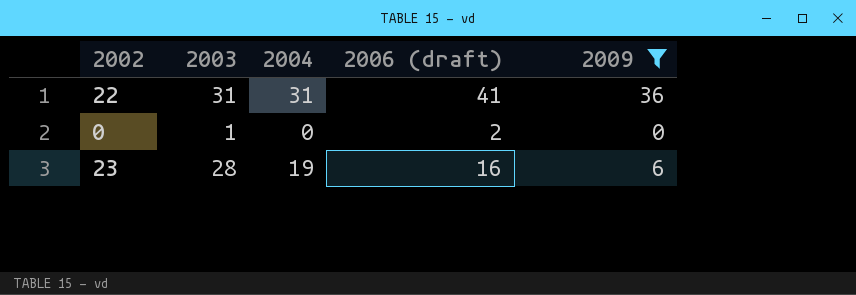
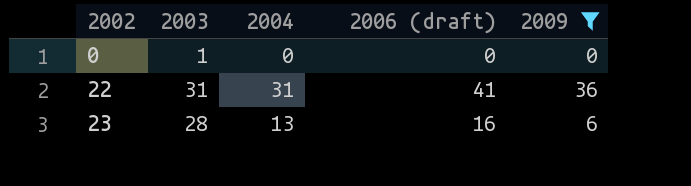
row order: none -> 2002 ascending
0 | 2006 (draft): 2 -> 0
23 | 2004: 19 -> 13

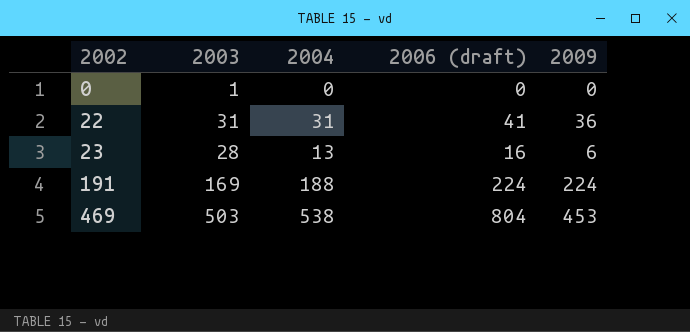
filter: 2009 <= 36 -> none

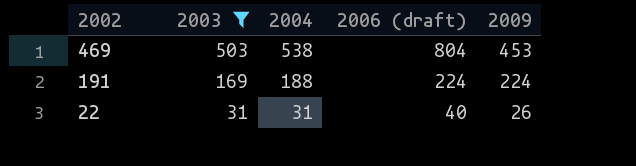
filter: none -> 2003 >= 31
row order: 2002 ascending -> 2002 descending
22 | 2006 (draft): 41 -> 40
22 | 2009: 36 -> 26

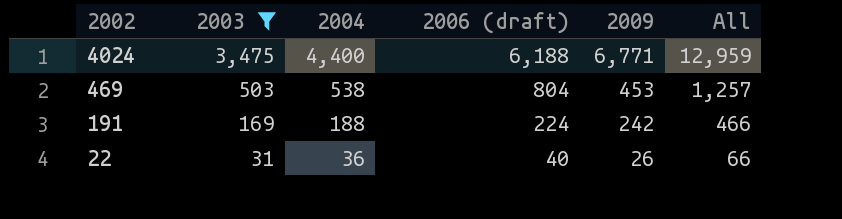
column All | formula: none -> [2006 (draft)] + [2009]
row 4024: none -> 3,475 | 4,400 | 6,188 | 6,771 | 12,959
191 | 2009: 224 -> 242
22 | 2004: 31 -> 36

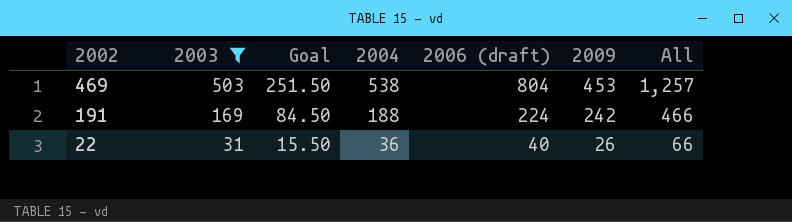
column Goal | formula: none -> [2003] * 0.5
row 4024: 3,475 | 4,400 | 6,188 | 6,771 | 12,959 -> none

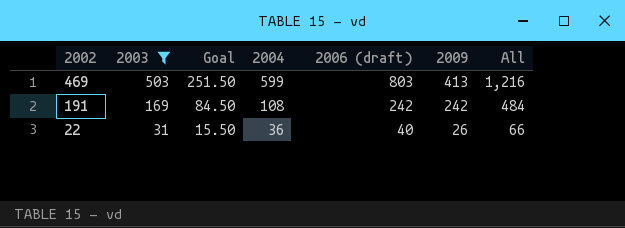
469 | 2004: 538 -> 599
469 | 2006 (draft): 804 -> 803
469 | 2009: 453 -> 413
469 | All: 1,257 -> 1,216
191 | 2004: 188 -> 108
191 | 2006 (draft): 224 -> 242
191 | All: 466 -> 484

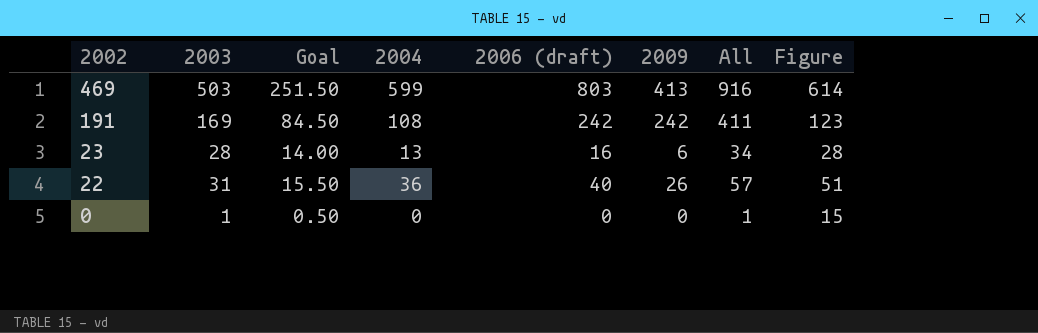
filter: 2003 >= 31 -> none
column All | formula: [2006 (draft)] + [2009] -> [2003] + [2009]
column Figure | formula: none -> [2004] + 15

